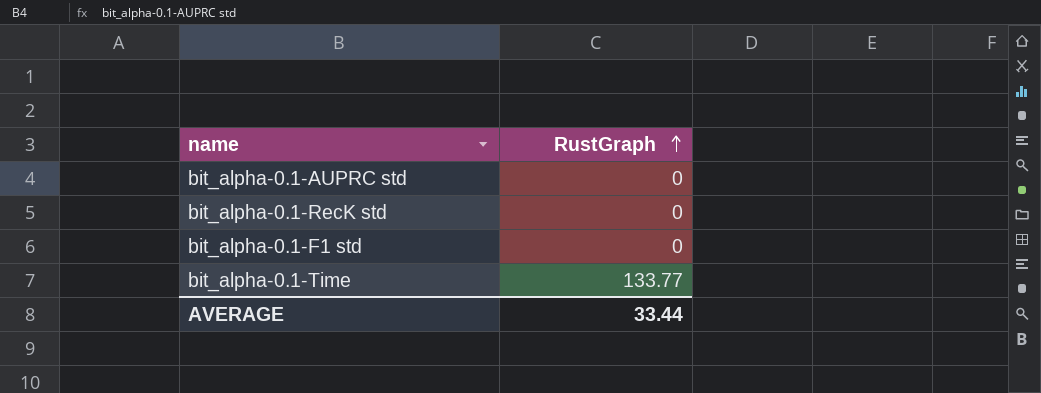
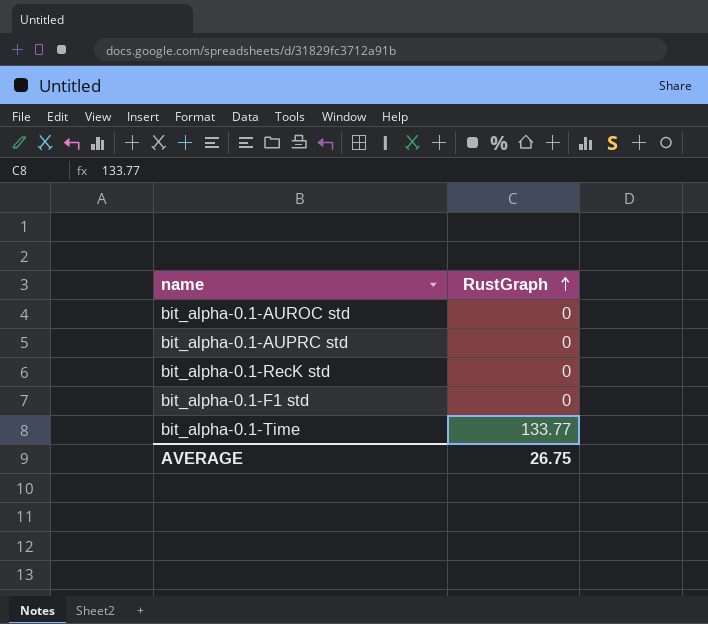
row bit_alpha-0.1-AUROC std: none -> 0
AVERAGE | RustGraph: 33.44 -> 26.75

